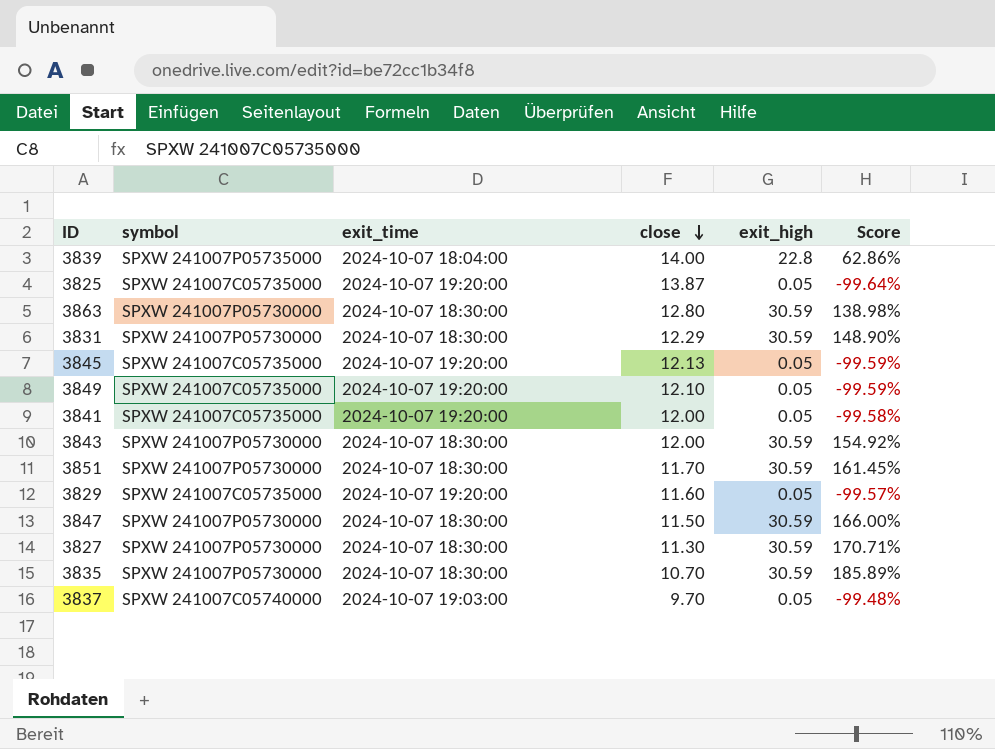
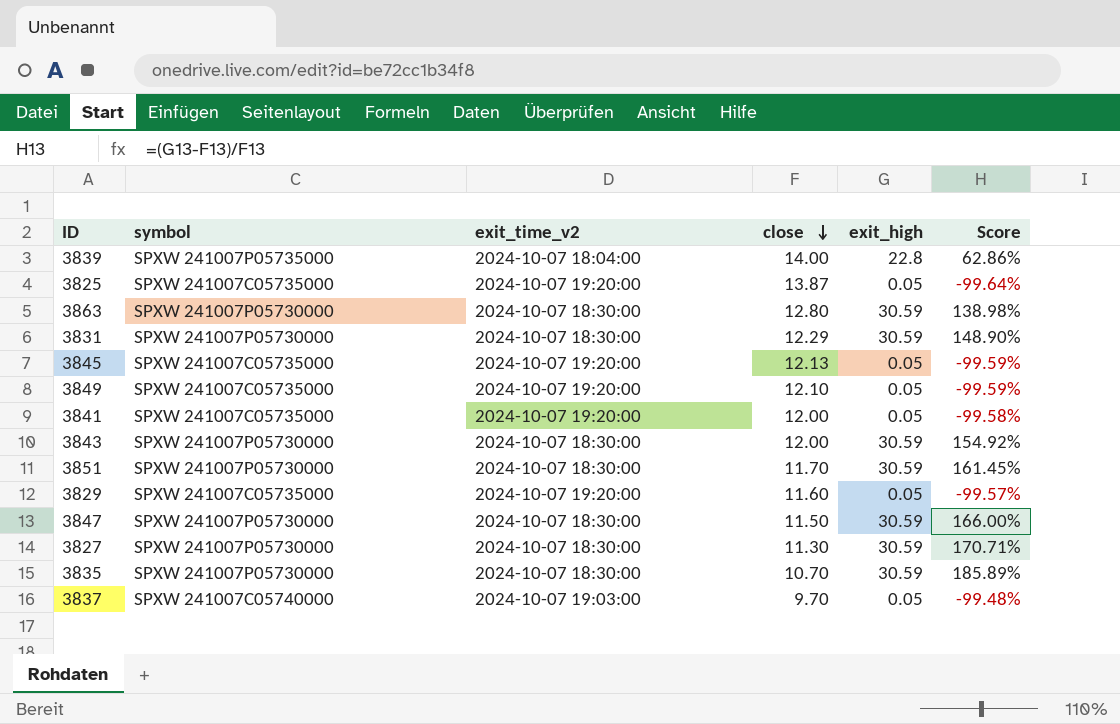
column name: exit_time -> exit_time_v2

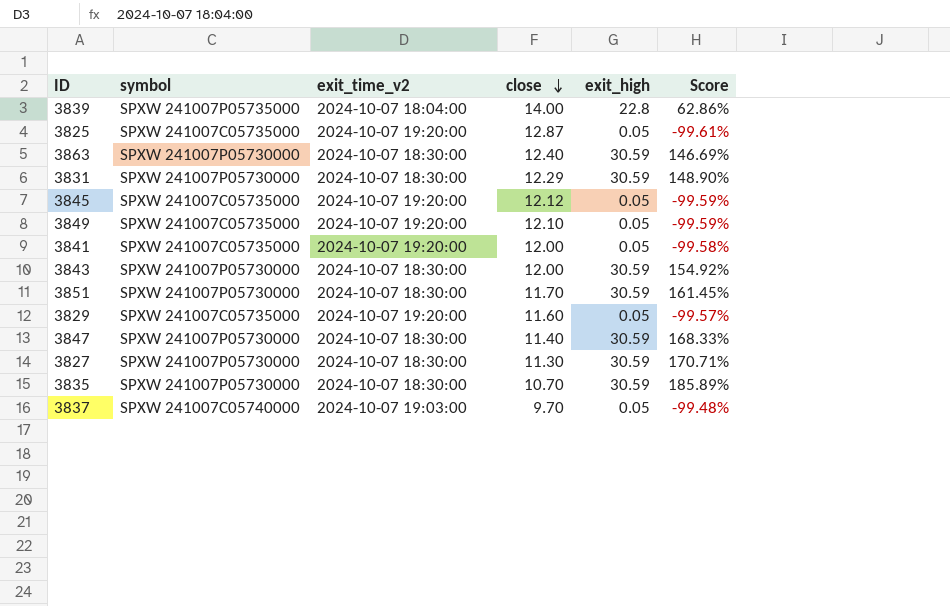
3825 | close: 13.87 -> 12.87
3825 | Score: -99.64% -> -99.61%
3863 | close: 12.80 -> 12.40
3863 | Score: 138.98% -> 146.69%
3845 | close: 12.13 -> 12.12
3847 | close: 11.50 -> 11.40
3847 | Score: 166.00% -> 168.33%

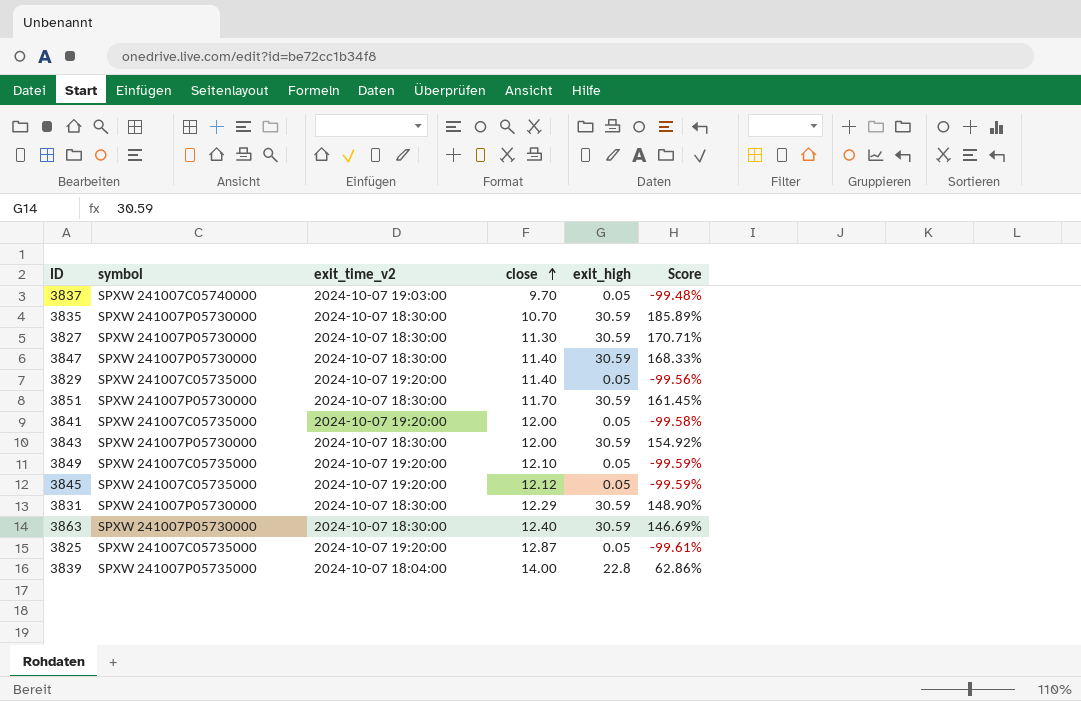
row order: close descending -> close ascending
3829 | close: 11.60 -> 11.40
3829 | Score: -99.57% -> -99.56%

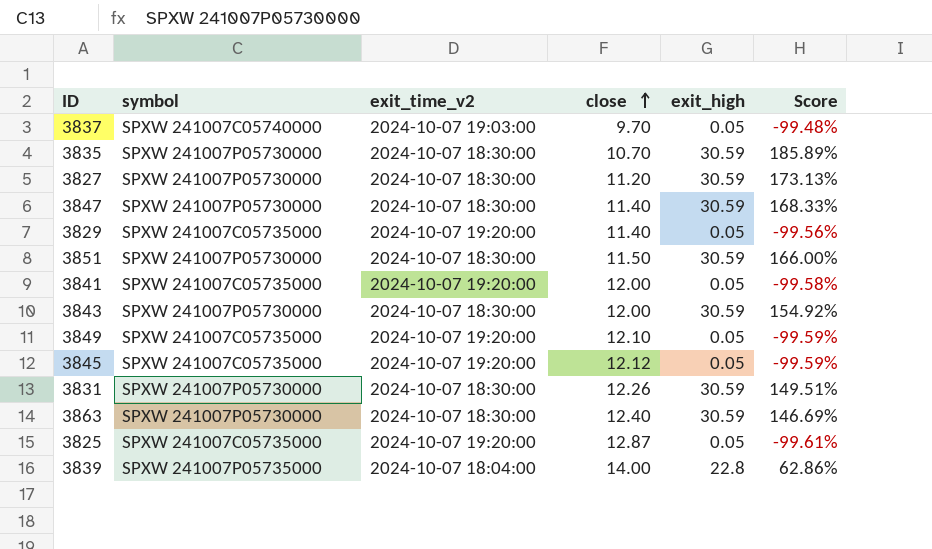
3827 | close: 11.30 -> 11.20
3827 | Score: 170.71% -> 173.13%
3851 | close: 11.70 -> 11.50
3851 | Score: 161.45% -> 166.00%
3831 | close: 12.29 -> 12.26
3831 | Score: 148.90% -> 149.51%

